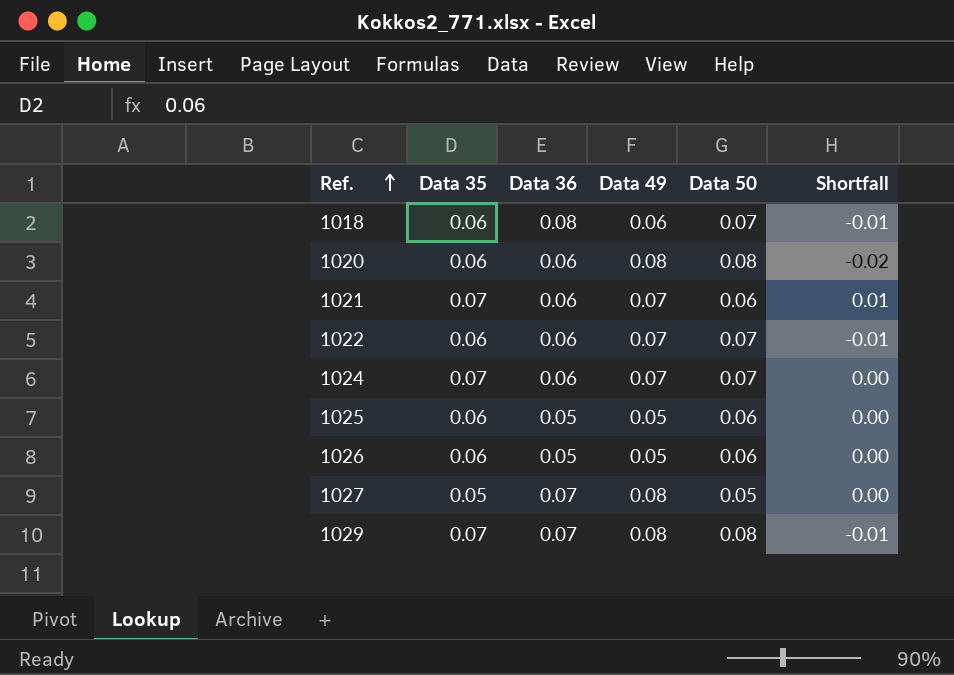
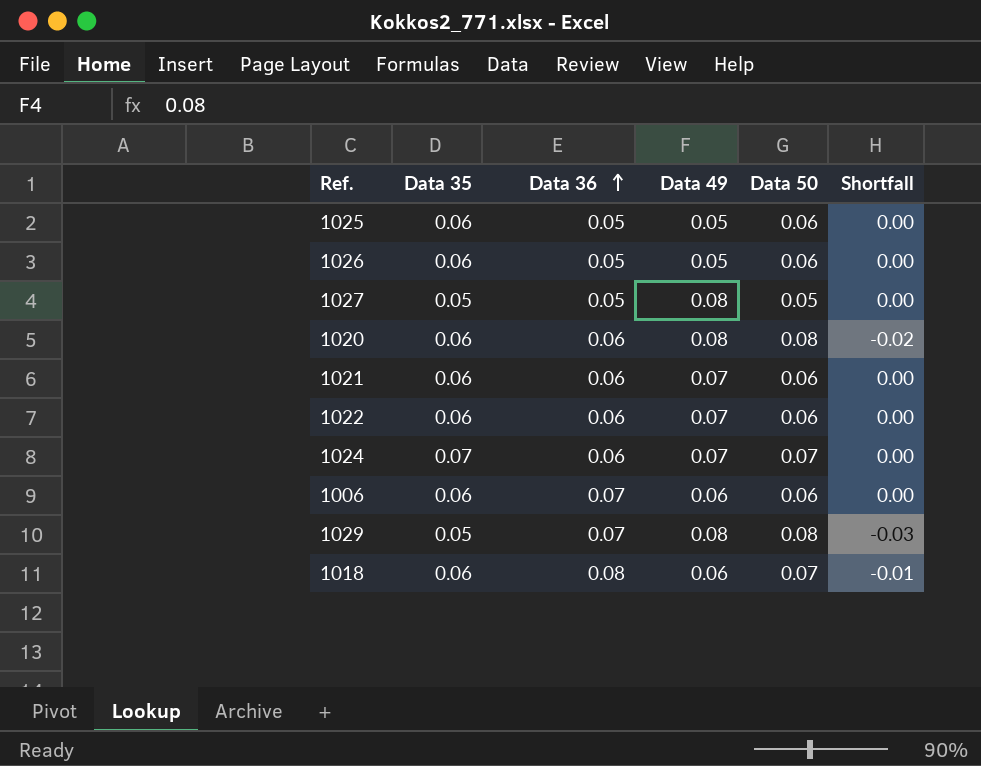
row order: Ref. ascending -> Data 36 ascending
1027 | Data 36: 0.07 -> 0.05
1021 | Data 35: 0.07 -> 0.06
1021 | Shortfall: 0.01 -> 0.00
1022 | Data 50: 0.07 -> 0.06
1022 | Shortfall: -0.01 -> 0.00
row 1006: none -> 0.06 | 0.07 | 0.06 | 0.06 | 0.00
1029 | Data 35: 0.07 -> 0.05
1029 | Shortfall: -0.01 -> -0.03

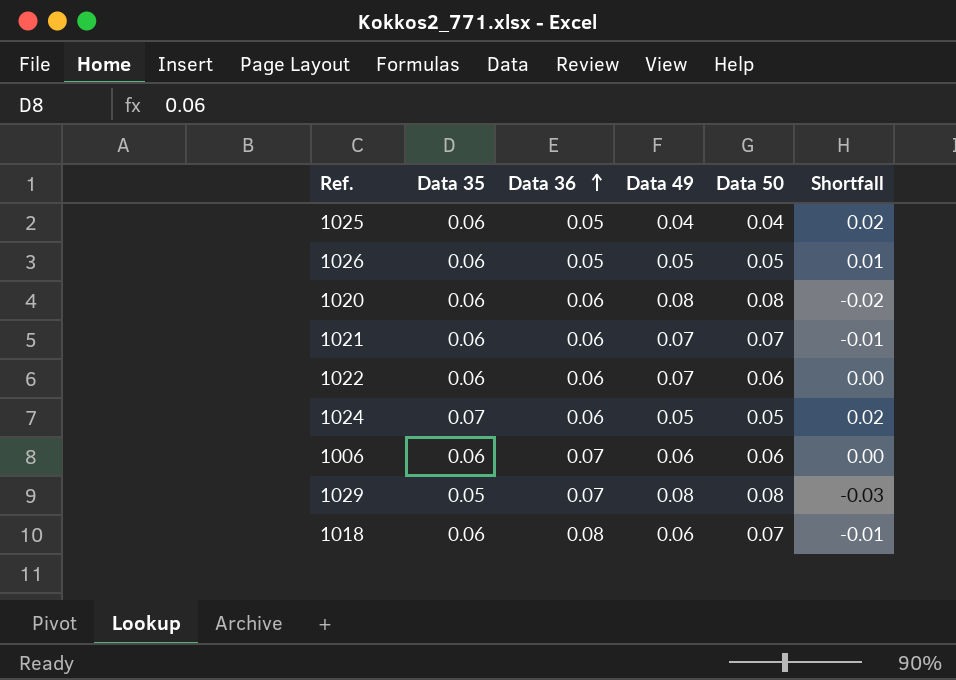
row 1027: 0.05 | 0.05 | 0.08 | 0.05 | 0.00 -> none
1025 | Data 49: 0.05 -> 0.04
1025 | Data 50: 0.06 -> 0.04
1025 | Shortfall: 0.00 -> 0.02
1026 | Data 50: 0.06 -> 0.05
1026 | Shortfall: 0.00 -> 0.01
1021 | Data 50: 0.06 -> 0.07
1021 | Shortfall: 0.00 -> -0.01
1024 | Data 49: 0.07 -> 0.05
1024 | Data 50: 0.07 -> 0.05
1024 | Shortfall: 0.00 -> 0.02

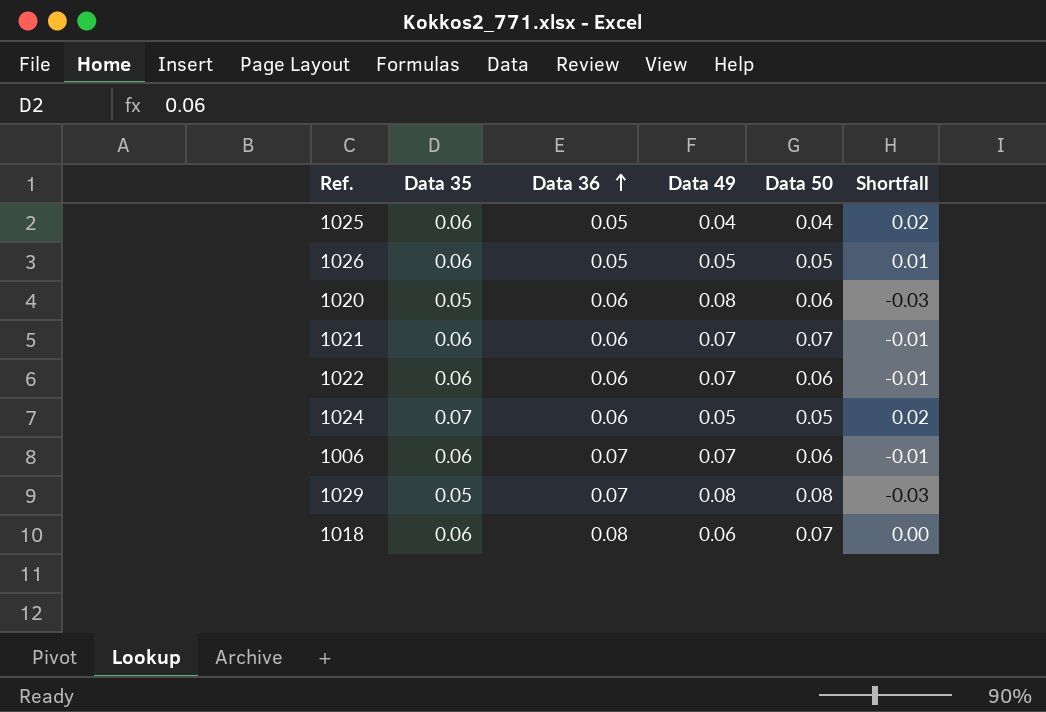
column Shortfall | formula: [Data 35] - [Data 50] -> [Data 35] - [Data 49]
1020 | Data 35: 0.06 -> 0.05
1020 | Data 50: 0.08 -> 0.06
1006 | Data 49: 0.06 -> 0.07

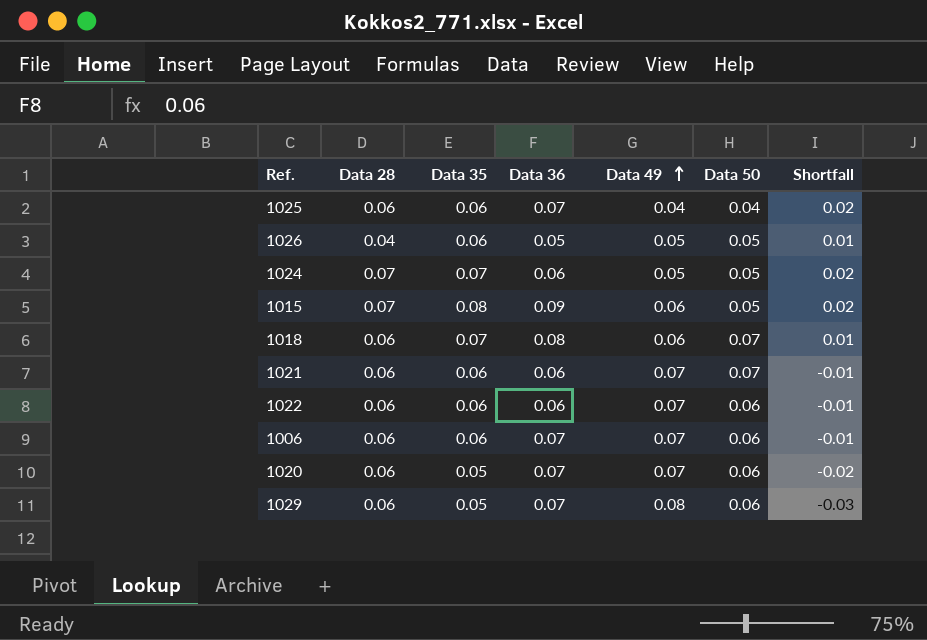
row order: Data 36 ascending -> Data 49 ascending
column Data 28 | position: none -> 2
1025 | Data 36: 0.05 -> 0.07
row 1015: none -> 0.07 | 0.08 | 0.09 | 0.06 | 0.05 | 0.02
1018 | Data 35: 0.06 -> 0.07
1018 | Shortfall: 0.00 -> 0.01
1020 | Data 36: 0.06 -> 0.07
1020 | Data 49: 0.08 -> 0.07
1020 | Shortfall: -0.03 -> -0.02
1029 | Data 50: 0.08 -> 0.06

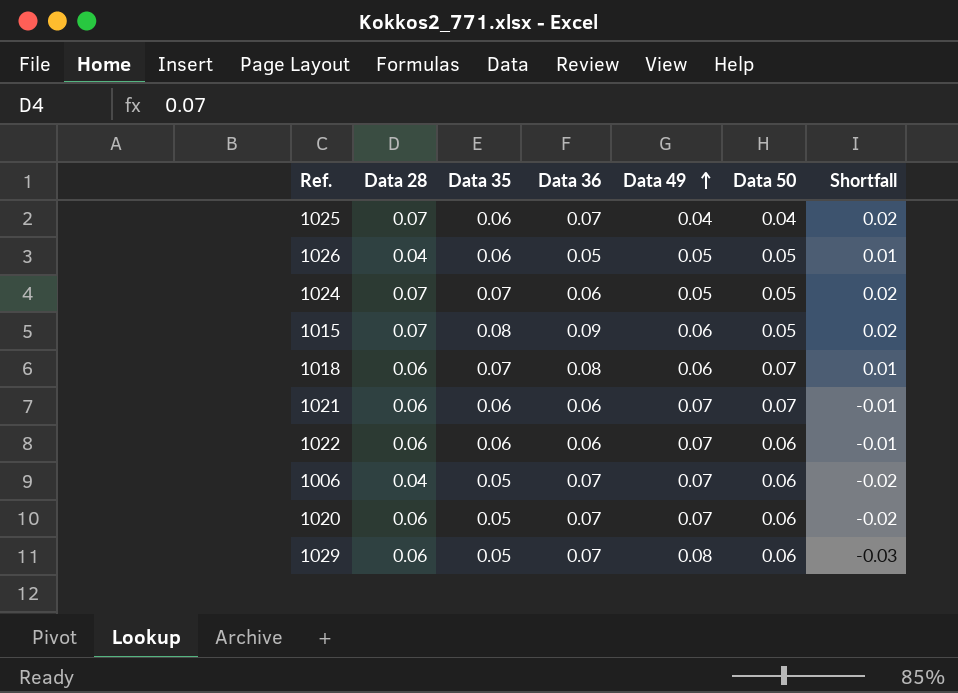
1025 | Data 28: 0.06 -> 0.07
1006 | Data 28: 0.06 -> 0.04
1006 | Data 35: 0.06 -> 0.05
1006 | Shortfall: -0.01 -> -0.02

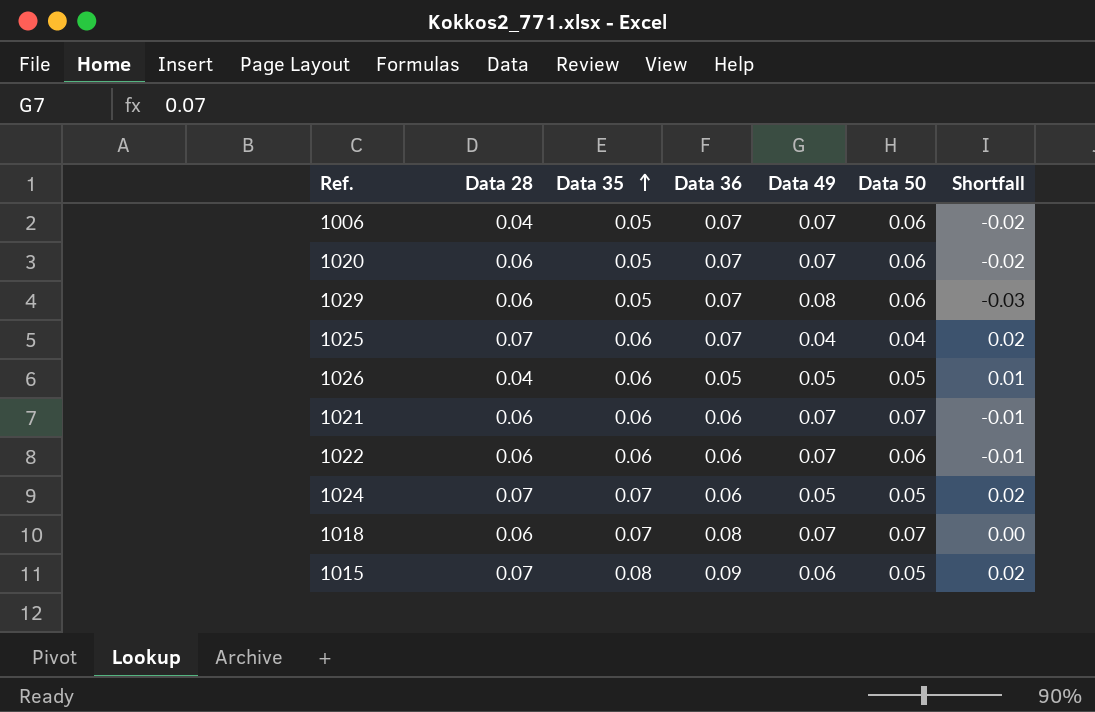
row order: Data 49 ascending -> Data 35 ascending
1018 | Data 49: 0.06 -> 0.07
1018 | Shortfall: 0.01 -> 0.00

